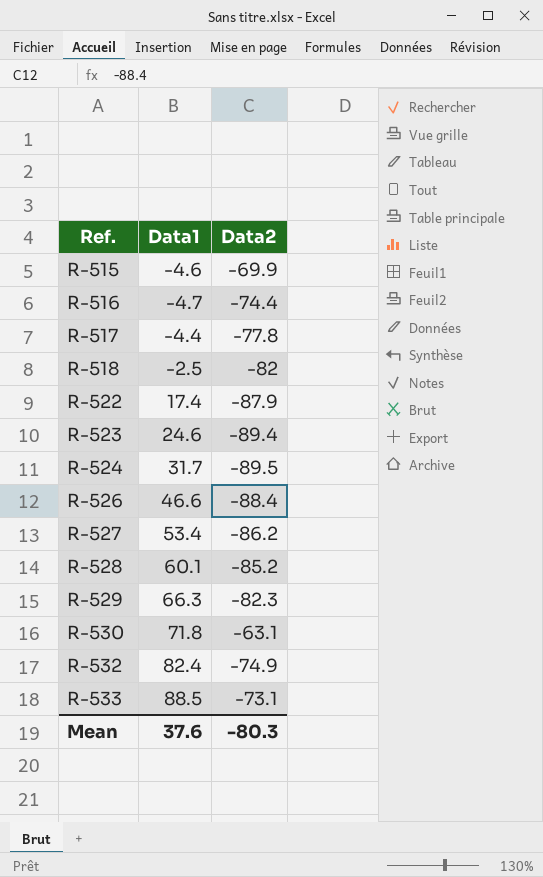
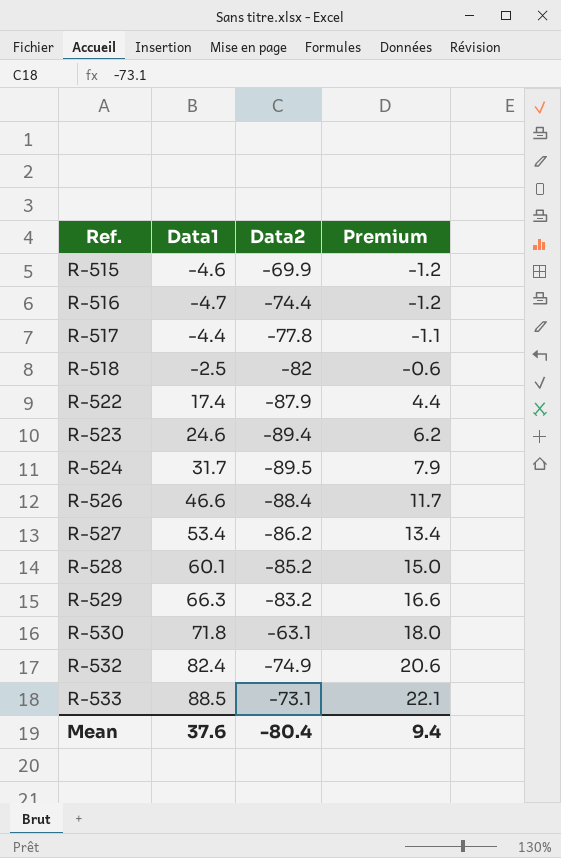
column Premium | formula: none -> [Data1] * 0.25
R-529 | Data2: -82.3 -> -83.2
Mean | Data2: -80.3 -> -80.4

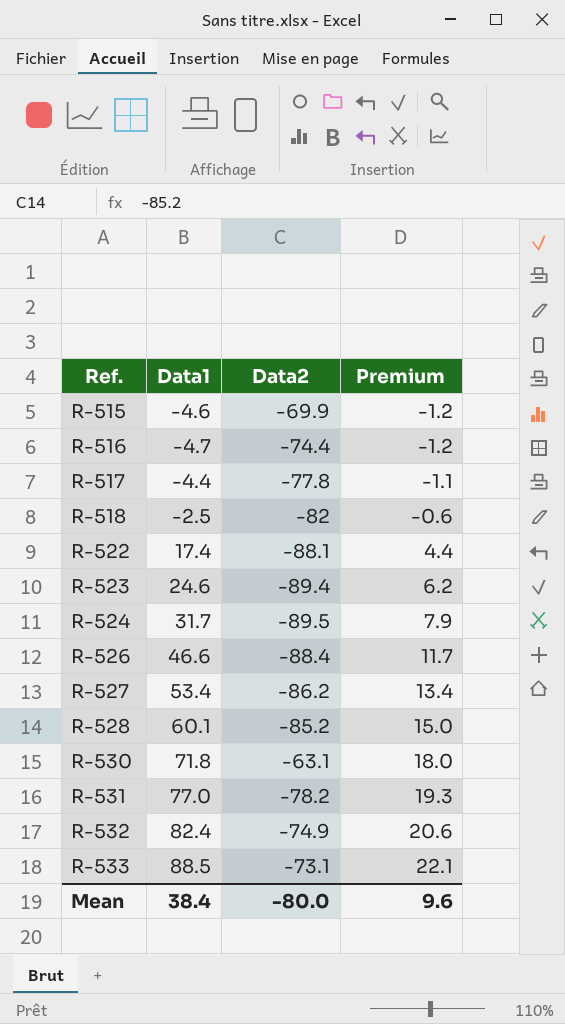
row R-529: 66.3 | -83.2 | 16.6 -> none
R-522 | Data2: -87.9 -> -88.1
row R-531: none -> 77.0 | -78.2 | 19.3
Mean | Data1: 37.6 -> 38.4
Mean | Data2: -80.4 -> -80.0
Mean | Premium: 9.4 -> 9.6

